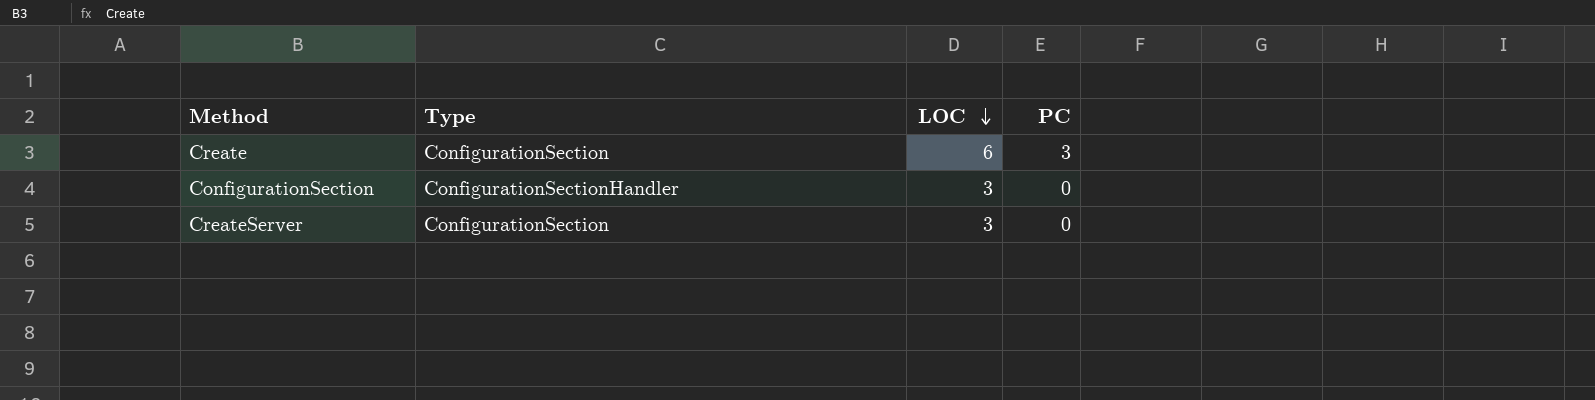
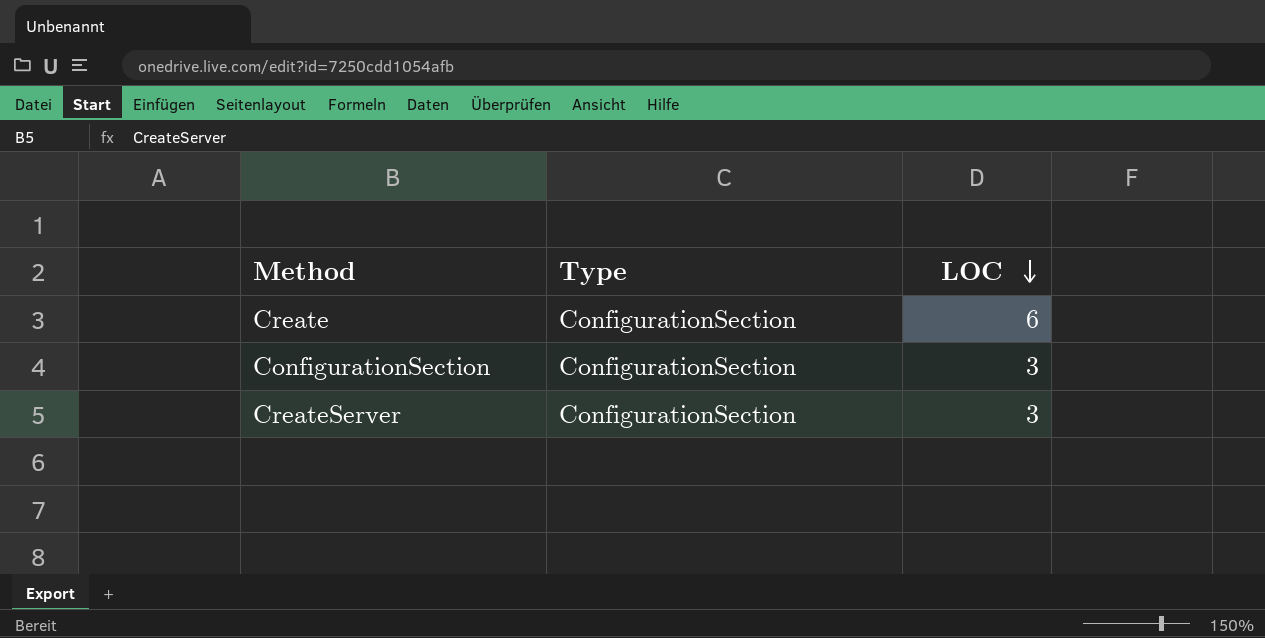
column PC | position: 4 -> none
ConfigurationSection | Type: ConfigurationSectionHandler -> ConfigurationSection

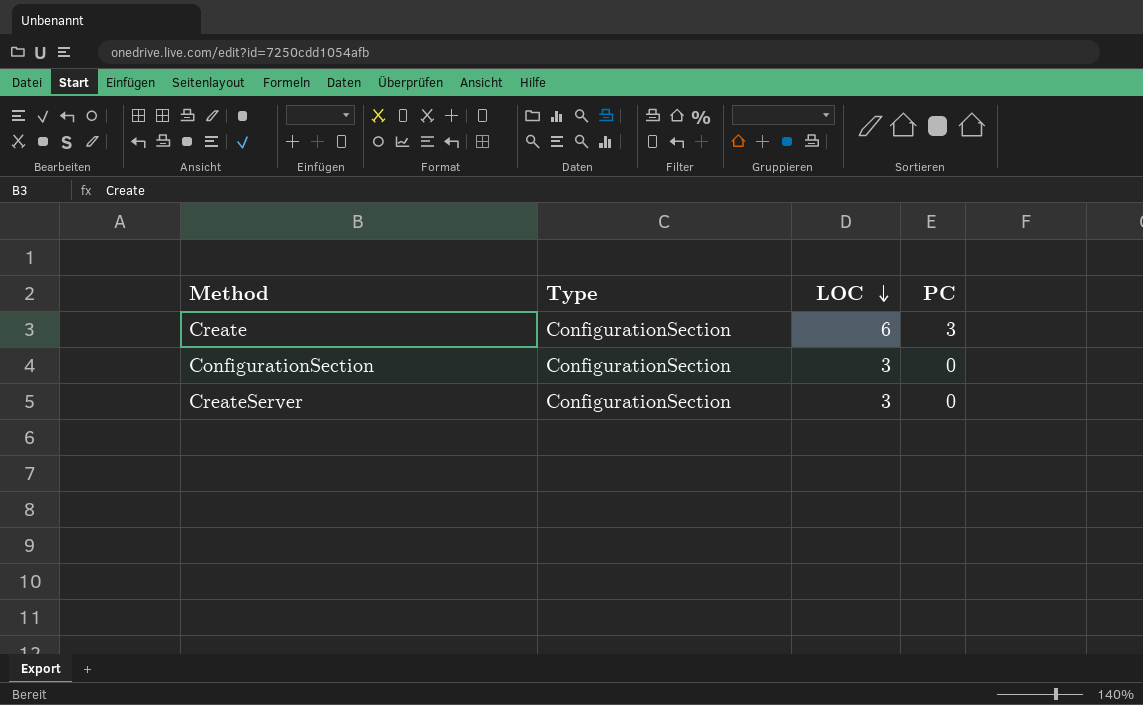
column PC | position: none -> 4

